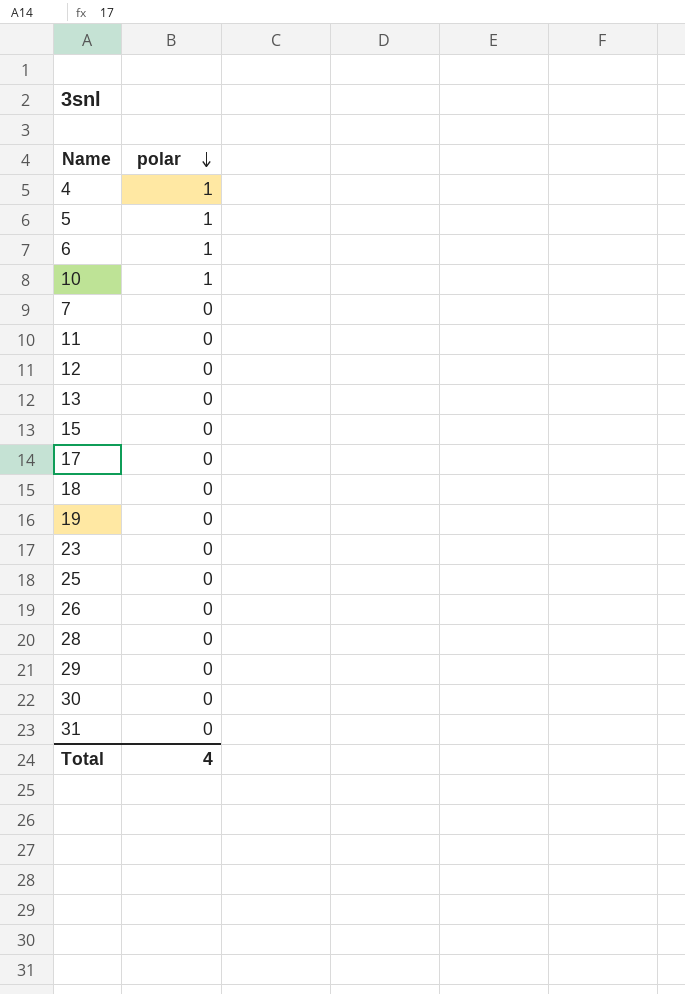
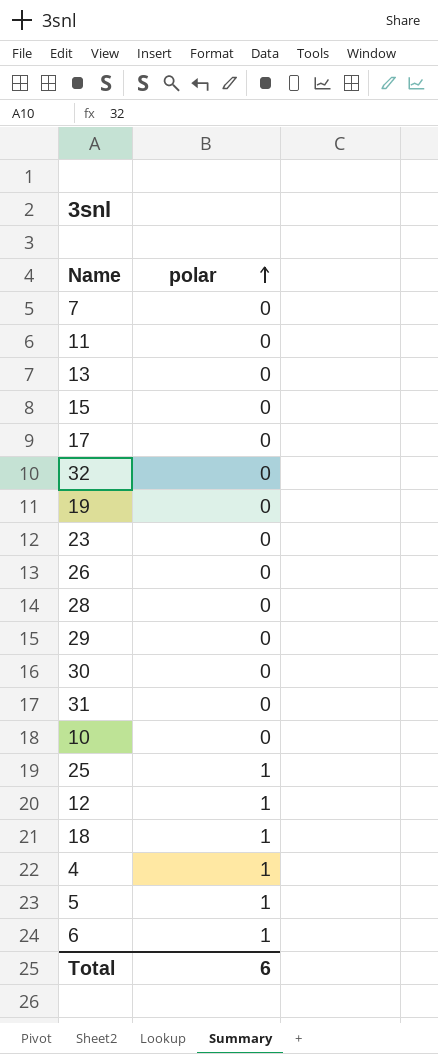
row order: polar descending -> polar ascending
row 32: none -> 0
10 | polar: 1 -> 0
25 | polar: 0 -> 1
12 | polar: 0 -> 1
18 | polar: 0 -> 1
Total | polar: 4 -> 6

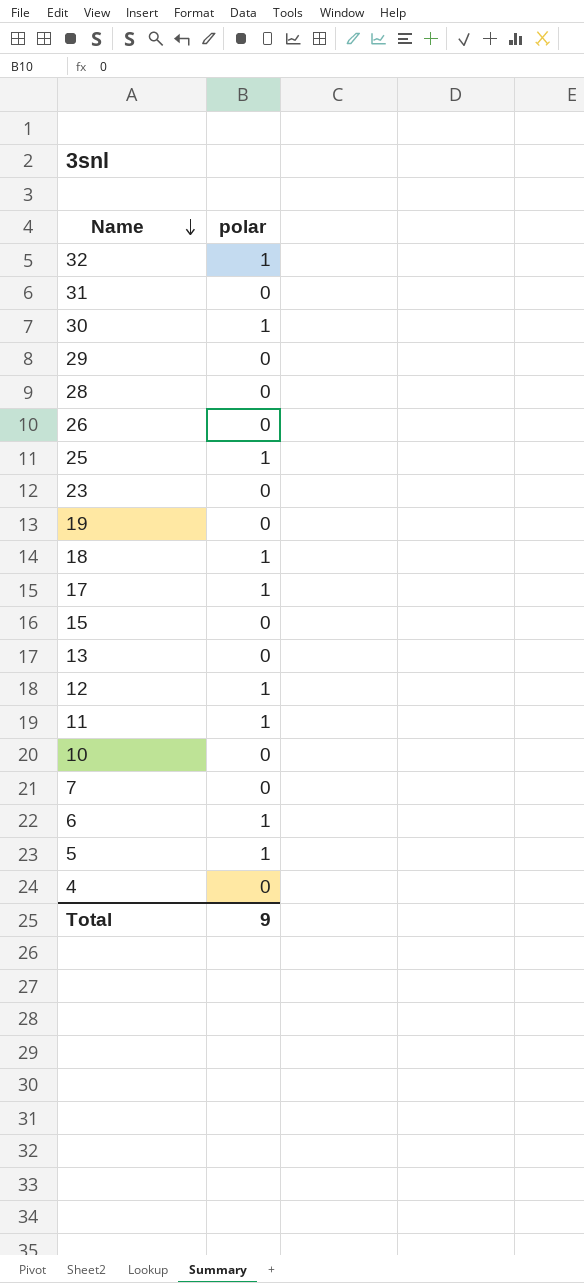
row order: polar ascending -> Name descending
32 | polar: 0 -> 1
30 | polar: 0 -> 1
17 | polar: 0 -> 1
11 | polar: 0 -> 1
4 | polar: 1 -> 0
Total | polar: 6 -> 9

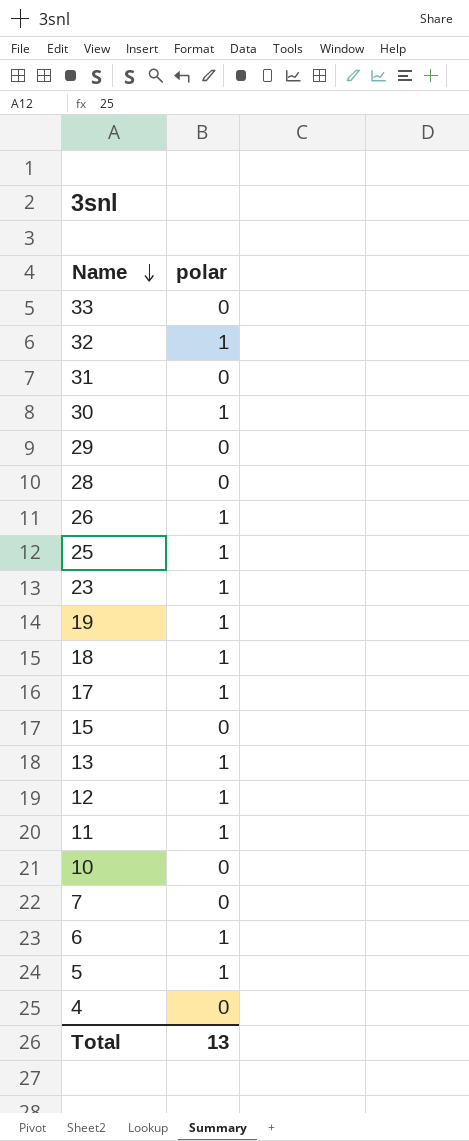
row 33: none -> 0
26 | polar: 0 -> 1
23 | polar: 0 -> 1
19 | polar: 0 -> 1
13 | polar: 0 -> 1
Total | polar: 9 -> 13

